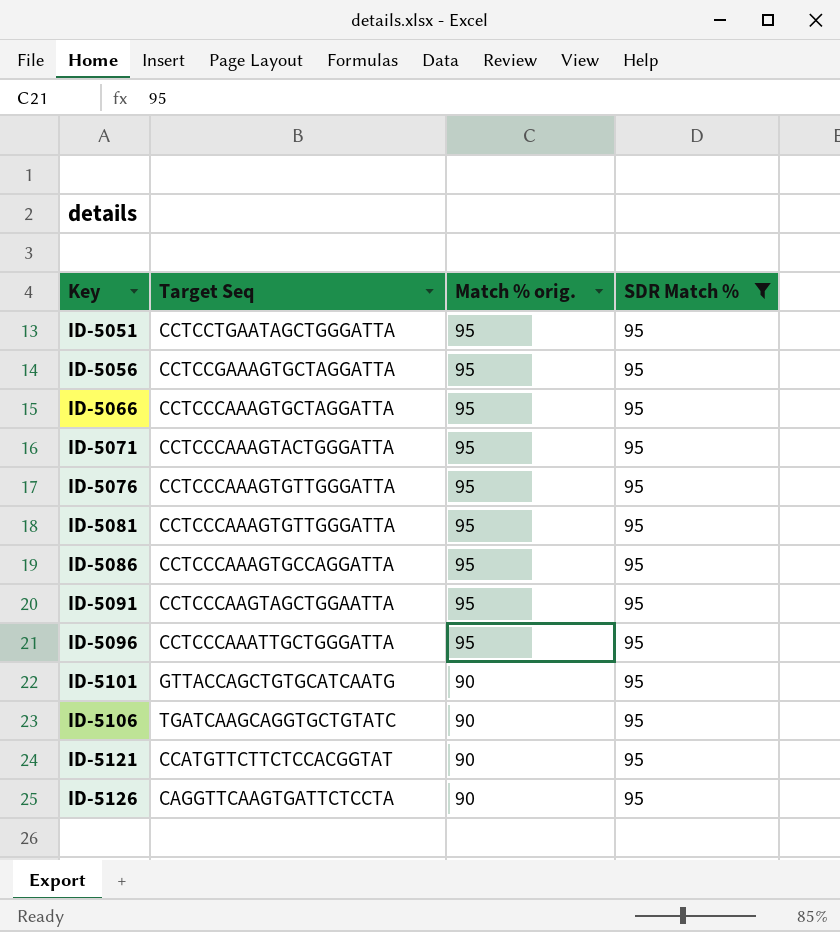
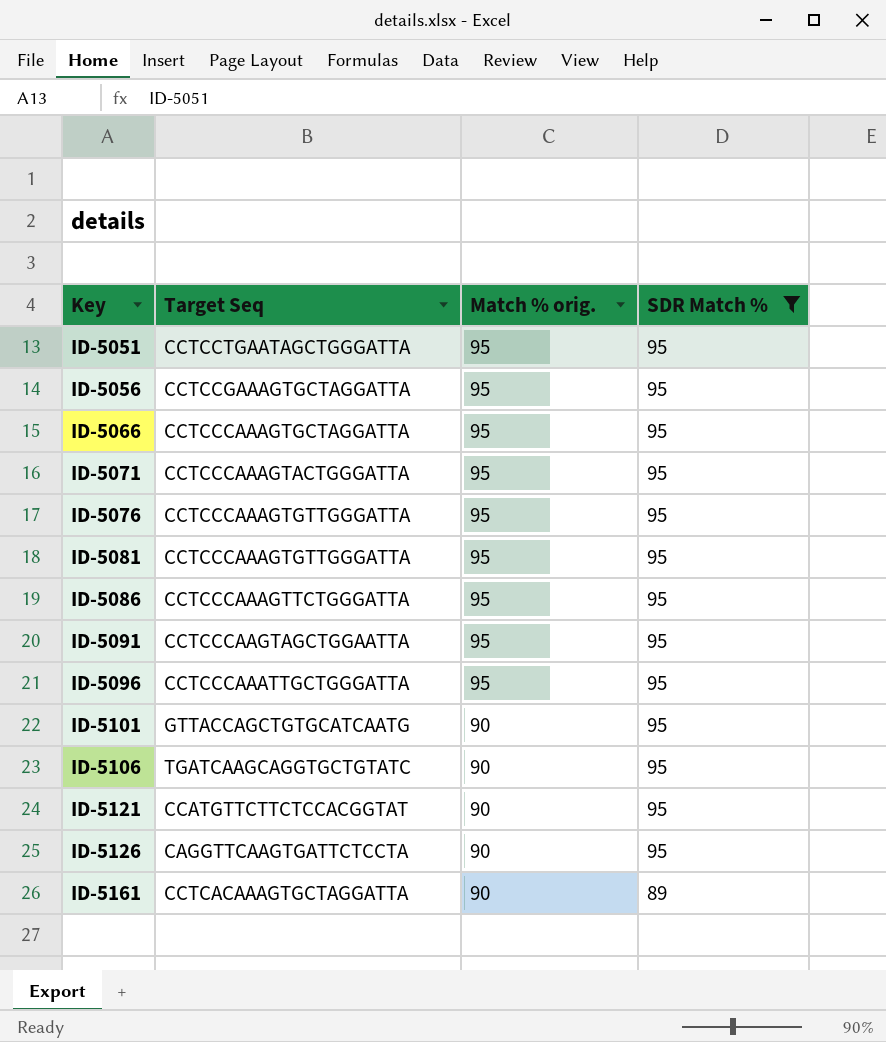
ID-5086 | Target Seq: CCTCCCAAAGTGCCAGGATTA -> CCTCCCAAAGTTCTGGGATTA
row ID-5161: none -> CCTCACAAAGTGCTAGGATTA | 90 | 89

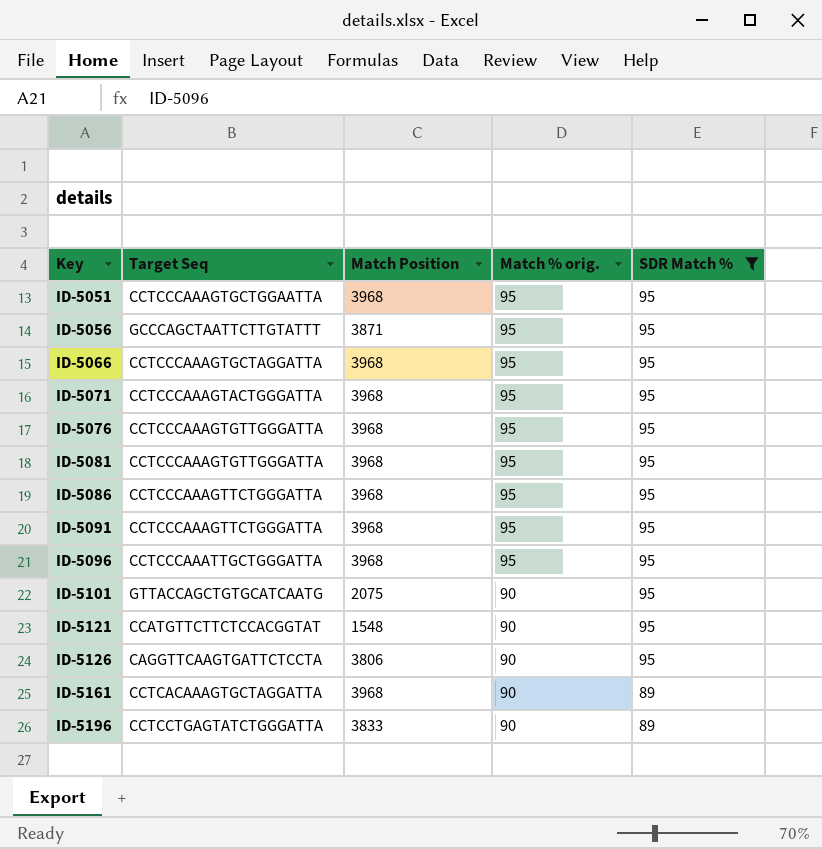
column Match Position | position: none -> 3
row ID-5106: TGATCAAGCAGGTGCTGTATC | 90 | 95 -> none
ID-5051 | Target Seq: CCTCCTGAATAGCTGGGATTA -> CCTCCCAAAGTGCTGGAATTA
ID-5056 | Target Seq: CCTCCGAAAGTGCTAGGATTA -> GCCCAGCTAATTCTTGTATTT
ID-5091 | Target Seq: CCTCCCAAGTAGCTGGAATTA -> CCTCCCAAAGTTCTGGGATTA
row ID-5196: none -> CCTCCTGAGTATCTGGGATTA | 3833 | 90 | 89

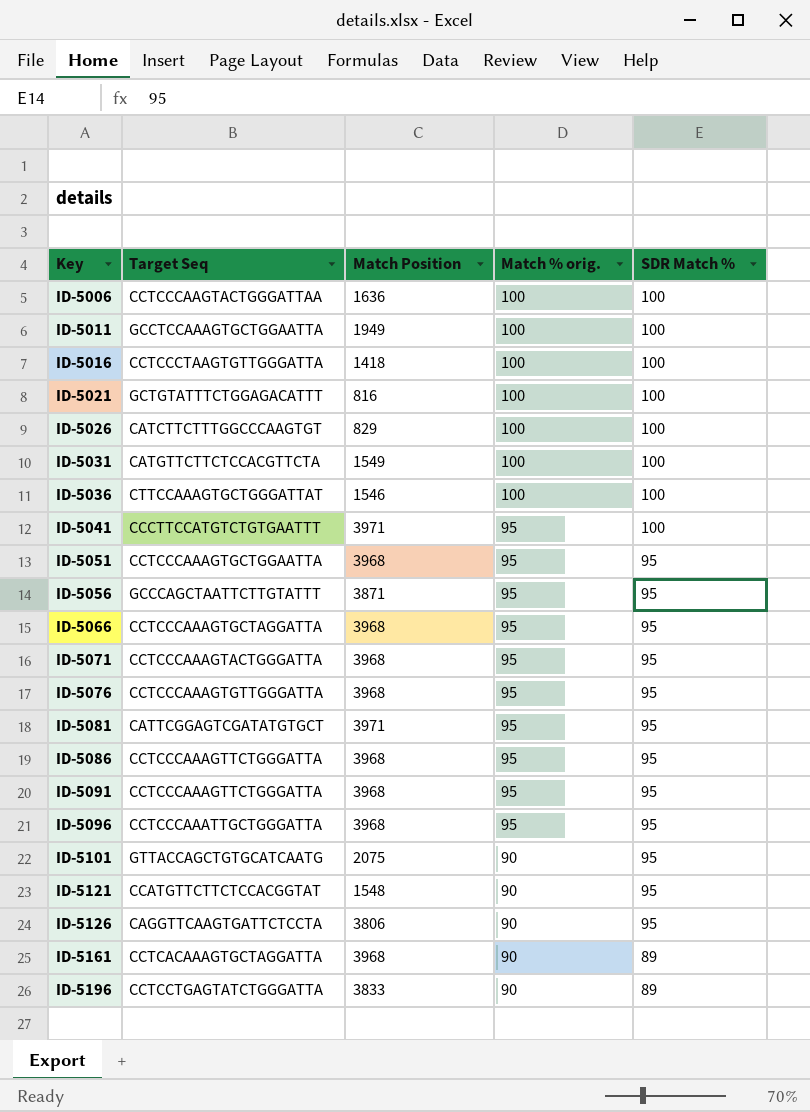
filter: SDR Match % != 100 -> none
ID-5081 | Target Seq: CCTCCCAAAGTGTTGGGATTA -> CATTCGGAGTCGATATGTGCT
ID-5081 | Match Position: 3968 -> 3971

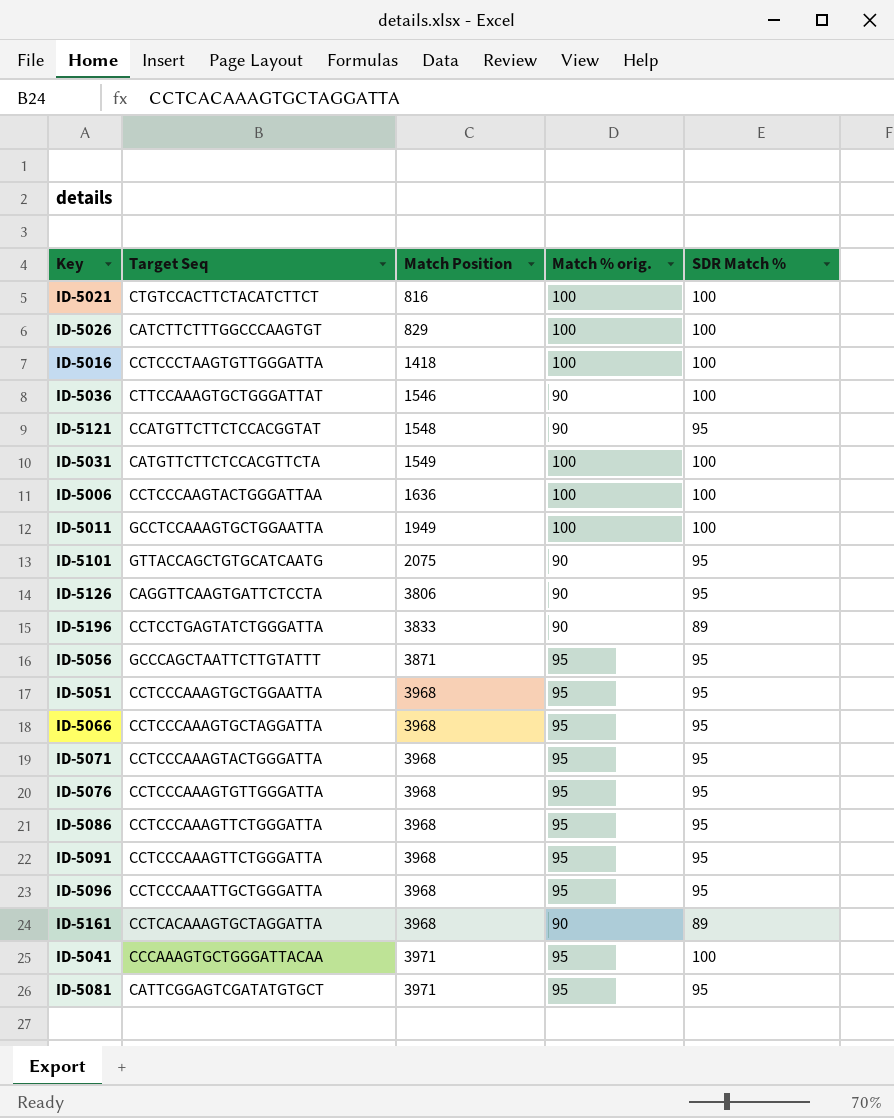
row order: Key ascending -> Match Position ascending
ID-5021 | Target Seq: GCTGTATTTCTGGAGACATTT -> CTGTCCACTTCTACATCTTCT
ID-5036 | Match % orig.: 100 -> 90
ID-5041 | Target Seq: CCCTTCCATGTCTGTGAATTT -> CCCAAAGTGCTGGGATTACAA

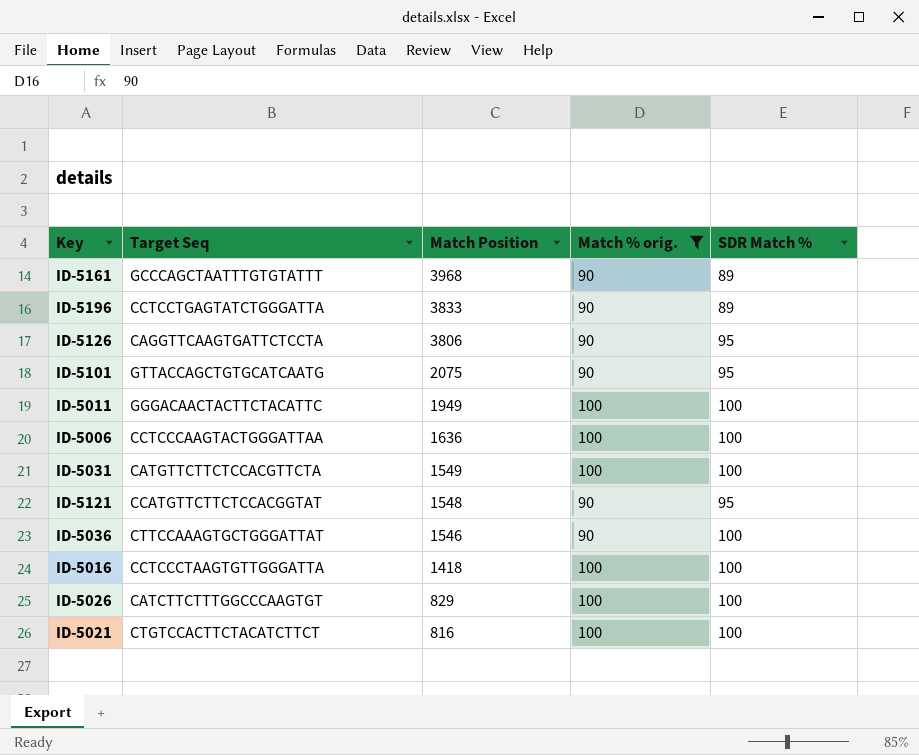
filter: none -> Match % orig. != 95
row order: Match Position ascending -> Match Position descending
ID-5161 | Target Seq: CCTCACAAAGTGCTAGGATTA -> GCCCAGCTAATTTGTGTATTT
ID-5011 | Target Seq: GCCTCCAAAGTGCTGGAATTA -> GGGACAACTACTTCTACATTC

